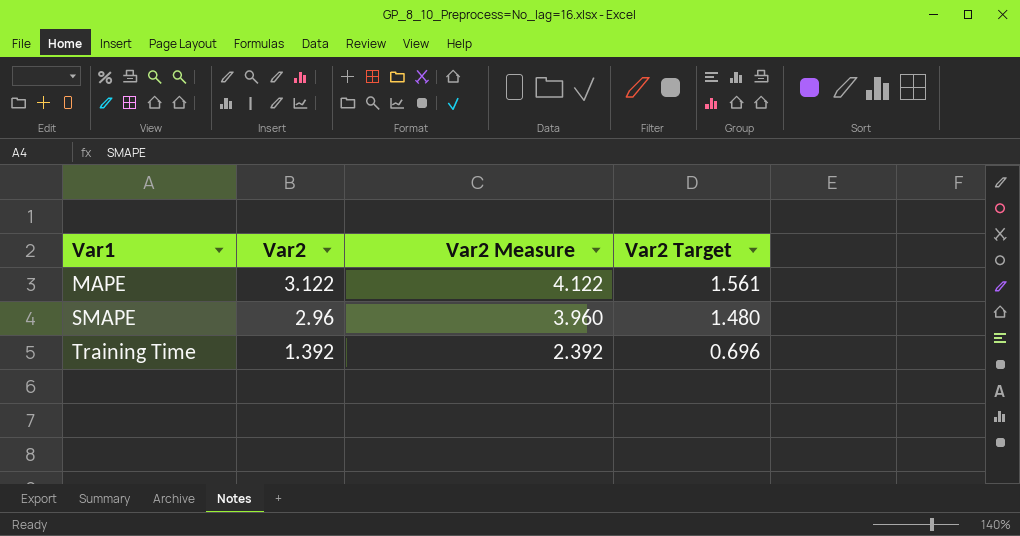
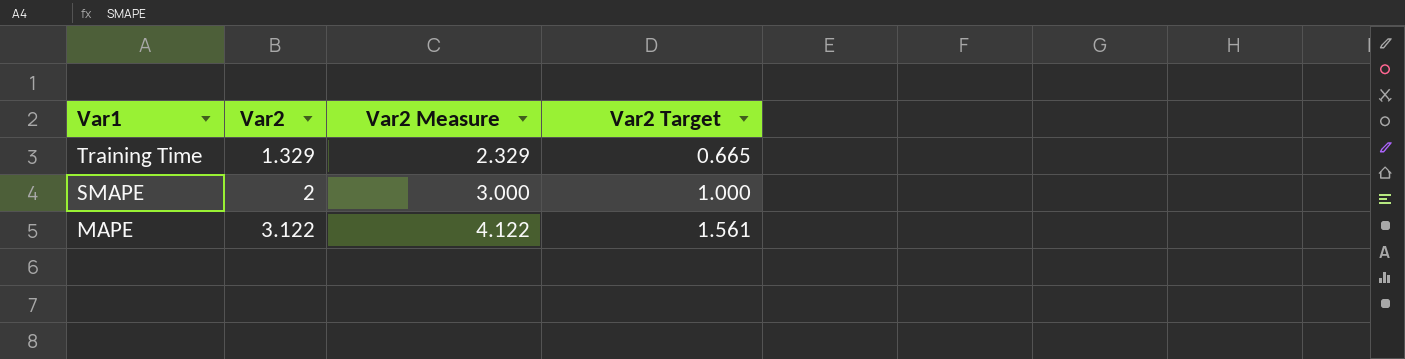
row order: Var1 ascending -> Var1 descending
Training Time | Var2: 1.392 -> 1.329
Training Time | Var2 Measure: 2.392 -> 2.329
Training Time | Var2 Target: 0.696 -> 0.665
SMAPE | Var2: 2.96 -> 2
SMAPE | Var2 Measure: 3.960 -> 3.000
SMAPE | Var2 Target: 1.480 -> 1.000

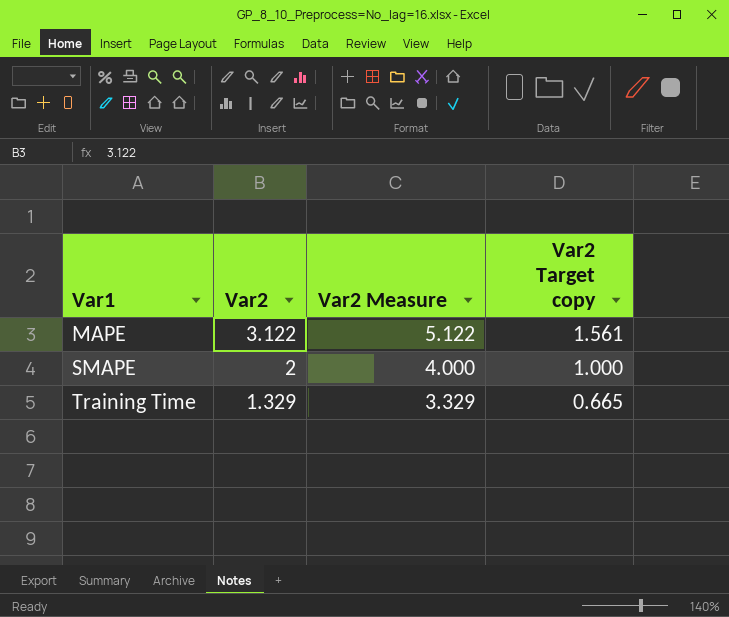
row order: Var1 descending -> Var1 ascending
column Var2 Measure | formula: [Var2] + 1 -> [Var2] + 2
column name: Var2 Target -> Var2 Target copy

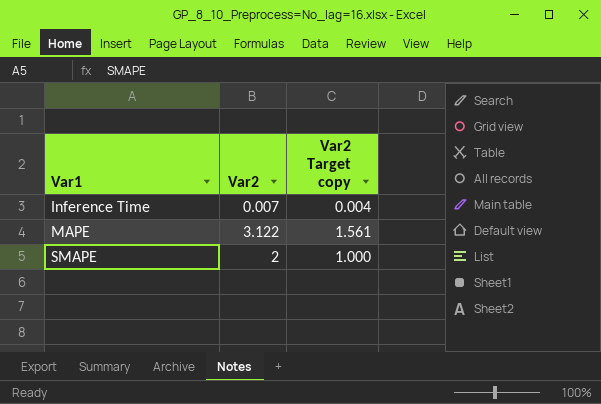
column Var2 Measure | formula: [Var2] + 2 -> none
row Training Time: 1.329 | 3.329 | 0.665 -> none
row Inference Time: none -> 0.007 | 0.004

